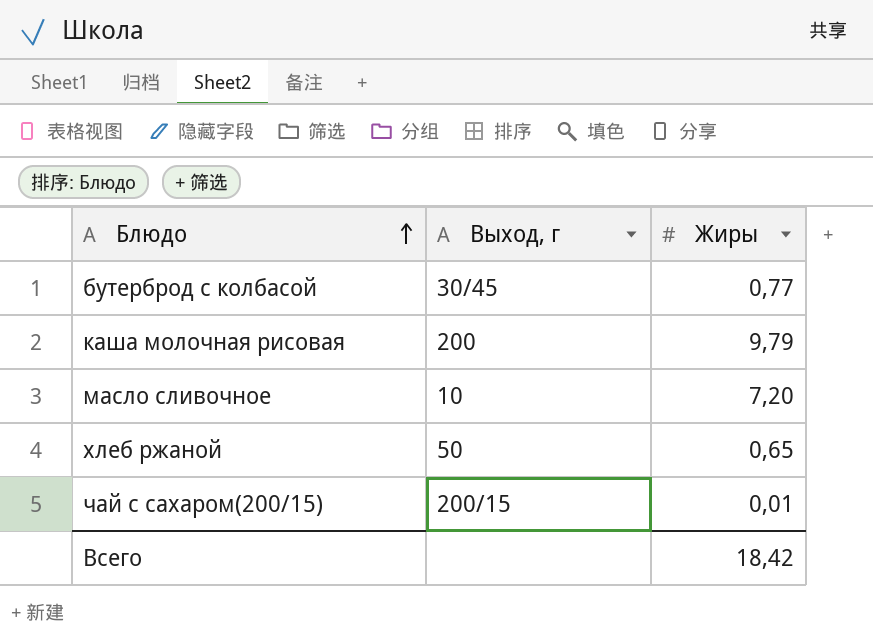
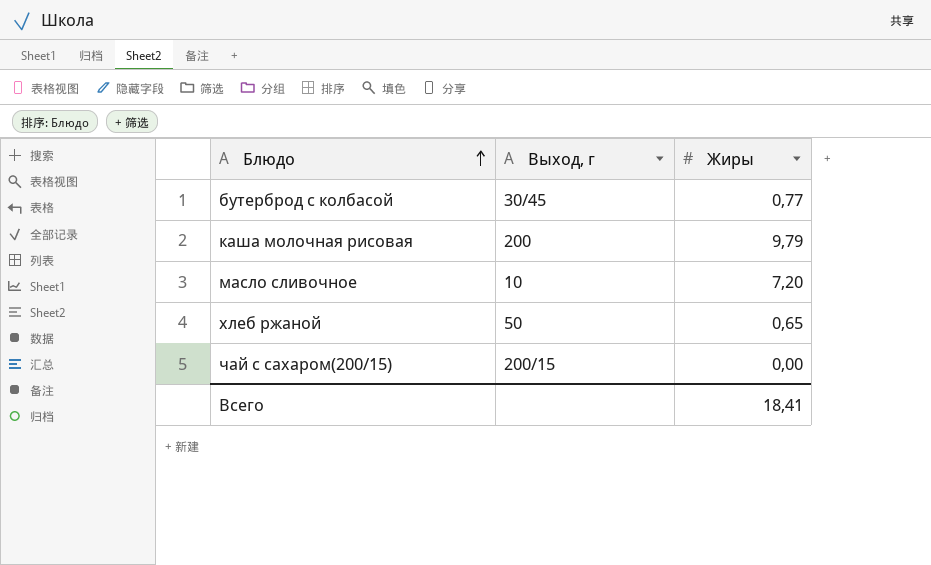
чай с сахаром(200/15) | Жиры: 0,01 -> 0,00
Всего | Жиры: 18,42 -> 18,41

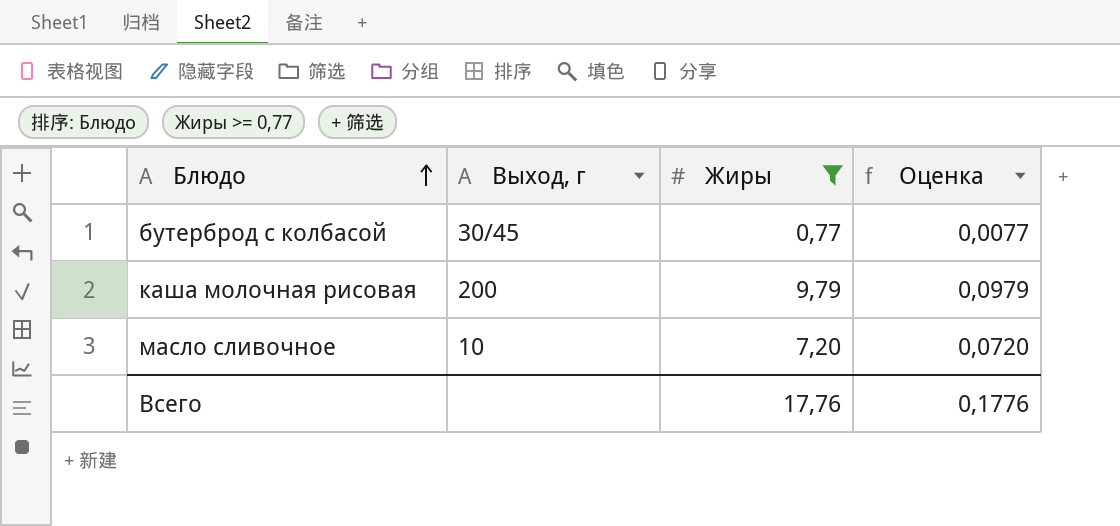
filter: none -> Жиры >= 0,77
column Оценка | formula: none -> [Жиры] * 0,01
Всего | Жиры: 18,41 -> 17,76

